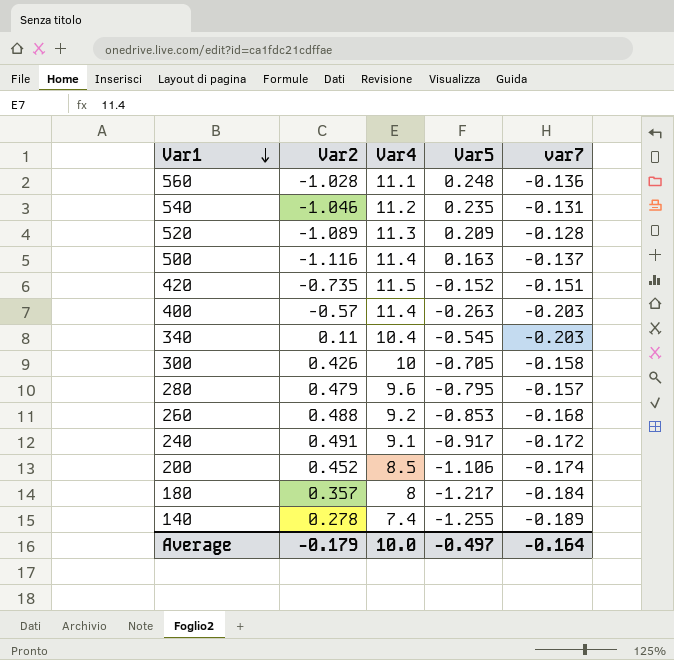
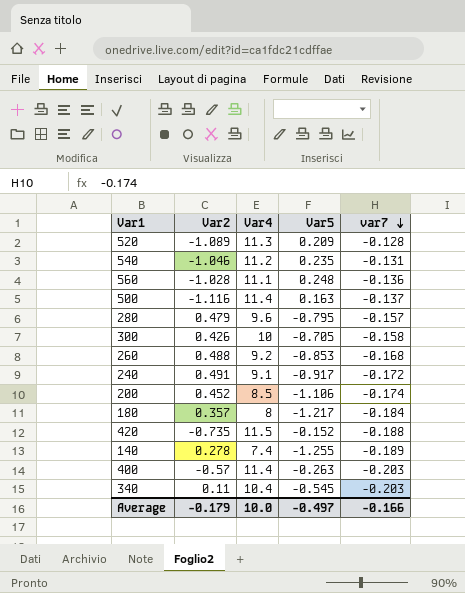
row order: Var1 descending -> var7 descending
420 | var7: -0.151 -> -0.188
Average | var7: -0.164 -> -0.166

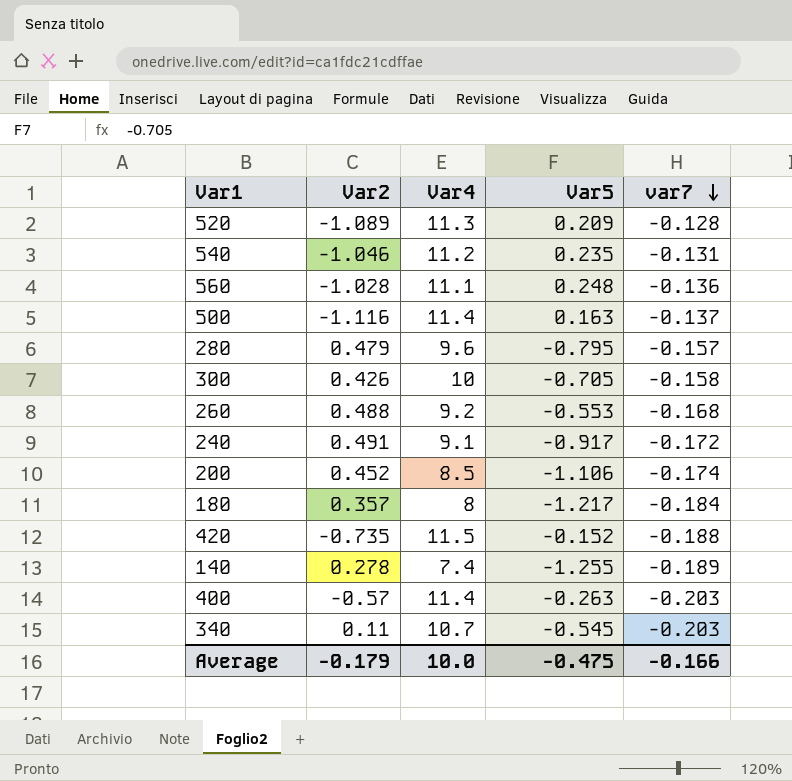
260 | Var5: -0.853 -> -0.553
340 | Var4: 10.4 -> 10.7
Average | Var5: -0.497 -> -0.475

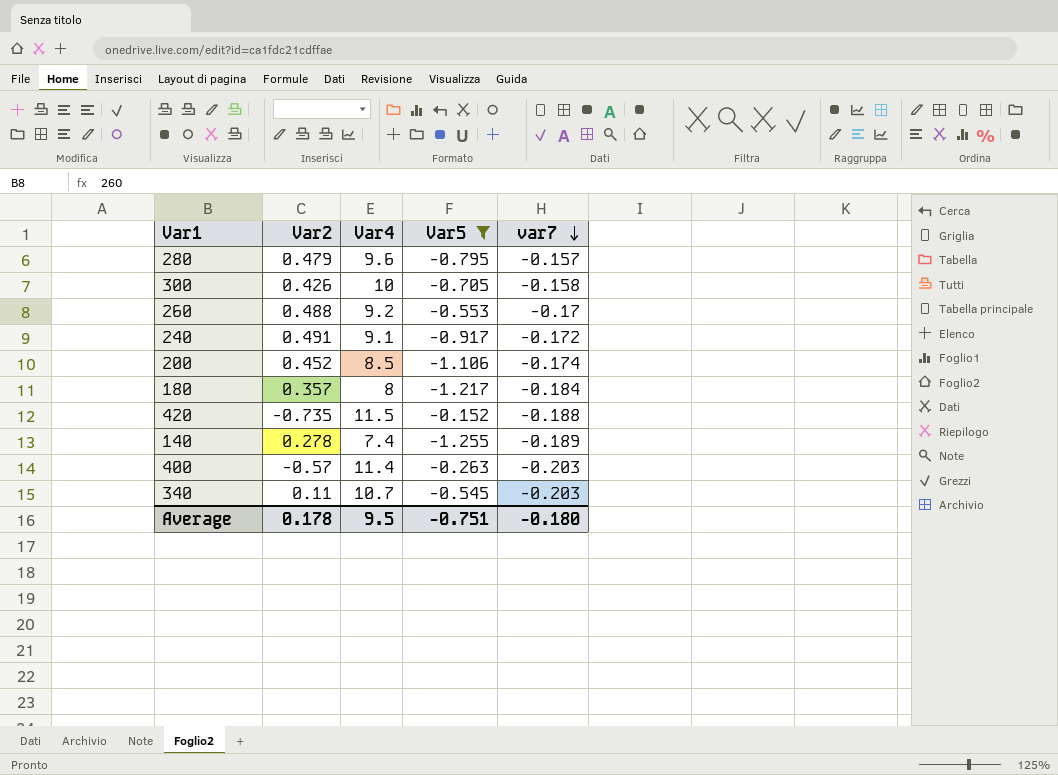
filter: none -> Var5 <= -0.152
260 | var7: -0.168 -> -0.17
Average | Var2: -0.179 -> 0.178
Average | Var4: 10.0 -> 9.5
Average | Var5: -0.475 -> -0.751
Average | var7: -0.166 -> -0.180

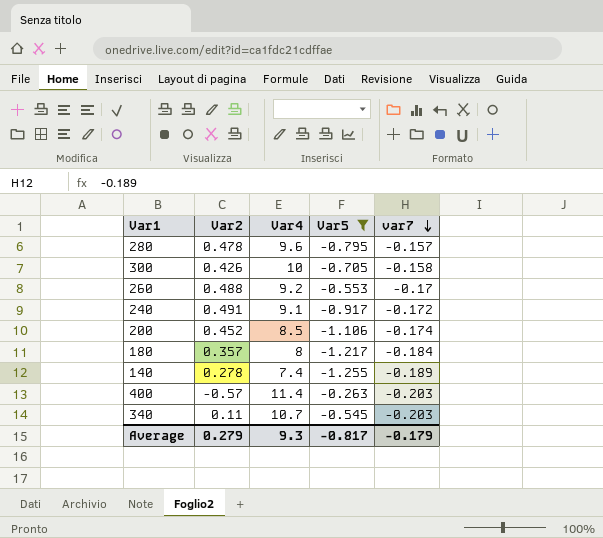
row 420: -0.735 | 11.5 | -0.152 | -0.188 -> none
280 | Var2: 0.479 -> 0.478
Average | Var2: 0.178 -> 0.279
Average | Var4: 9.5 -> 9.3
Average | Var5: -0.751 -> -0.817
Average | var7: -0.180 -> -0.179

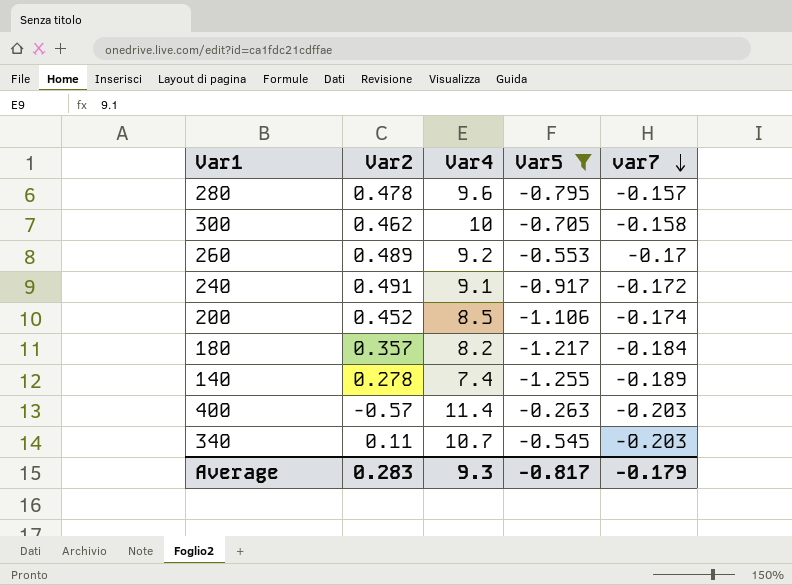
300 | Var2: 0.426 -> 0.462
260 | Var2: 0.488 -> 0.489
180 | Var4: 8 -> 8.2
Average | Var2: 0.279 -> 0.283

